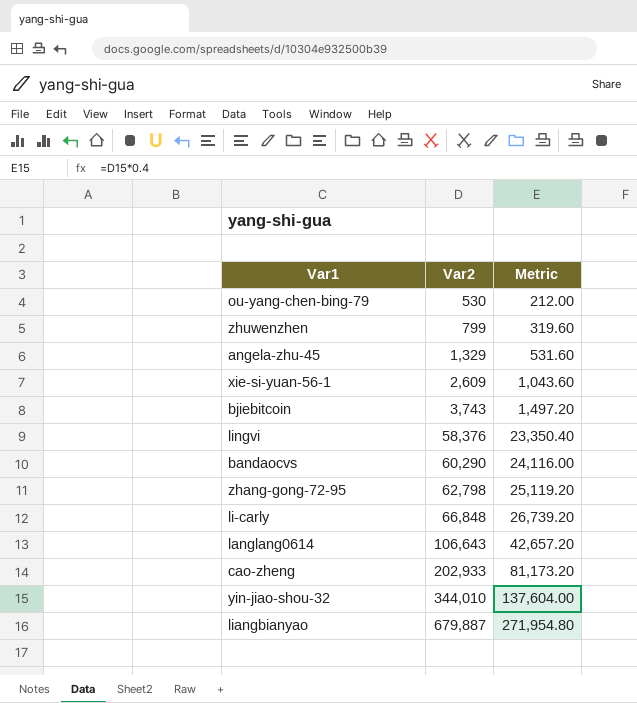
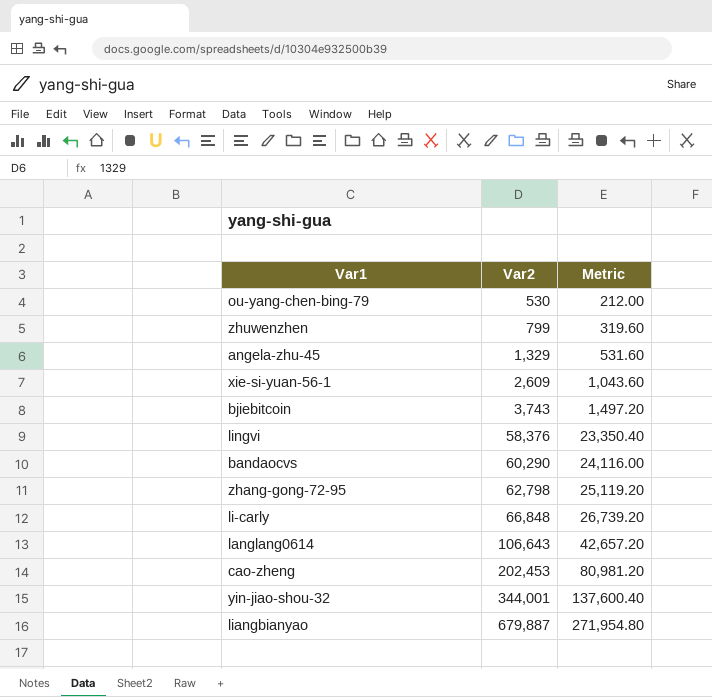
cao-zheng | Var2: 202,933 -> 202,453
cao-zheng | Metric: 81,173.20 -> 80,981.20
yin-jiao-shou-32 | Var2: 344,010 -> 344,001
yin-jiao-shou-32 | Metric: 137,604.00 -> 137,600.40

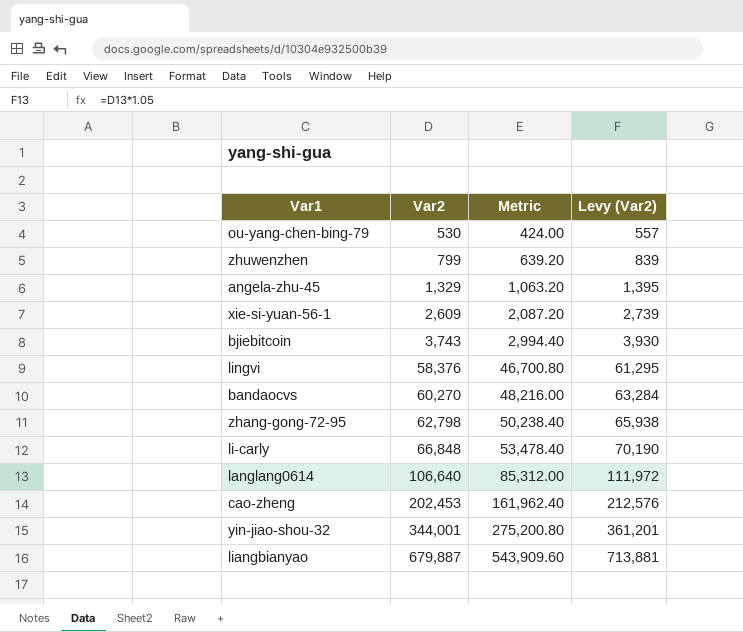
column Metric | formula: [Var2] * 0.4 -> [Var2] * 0.8
column Levy (Var2) | formula: none -> [Var2] * 1.05
bandaocvs | Var2: 60,290 -> 60,270
langlang0614 | Var2: 106,643 -> 106,640

